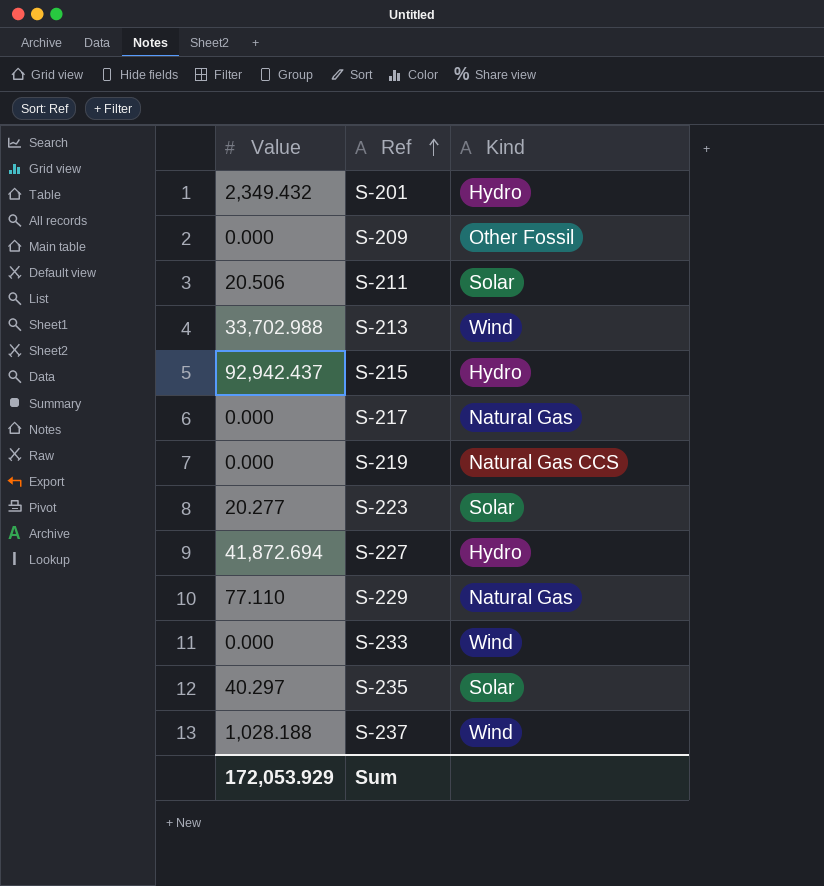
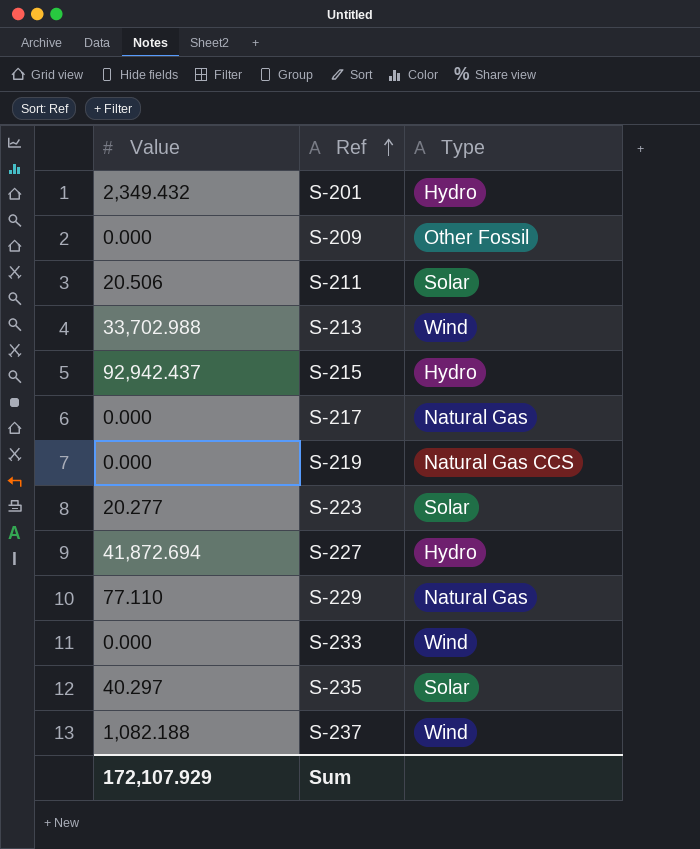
column name: Kind -> Type
S-237 | Value: 1,028.188 -> 1,082.188
Sum | Value: 172,053.929 -> 172,107.929

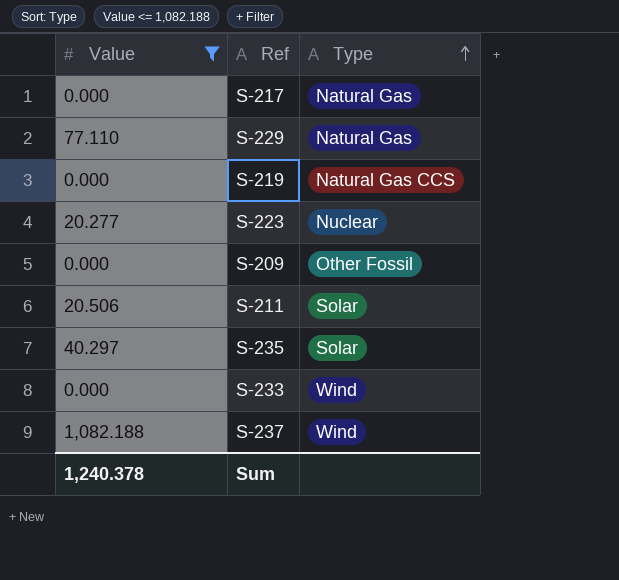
filter: none -> Value <= 1,082.188
row order: Ref ascending -> Type ascending
S-223 | Type: Solar -> Nuclear
Sum | Value: 172,107.929 -> 1,240.378

